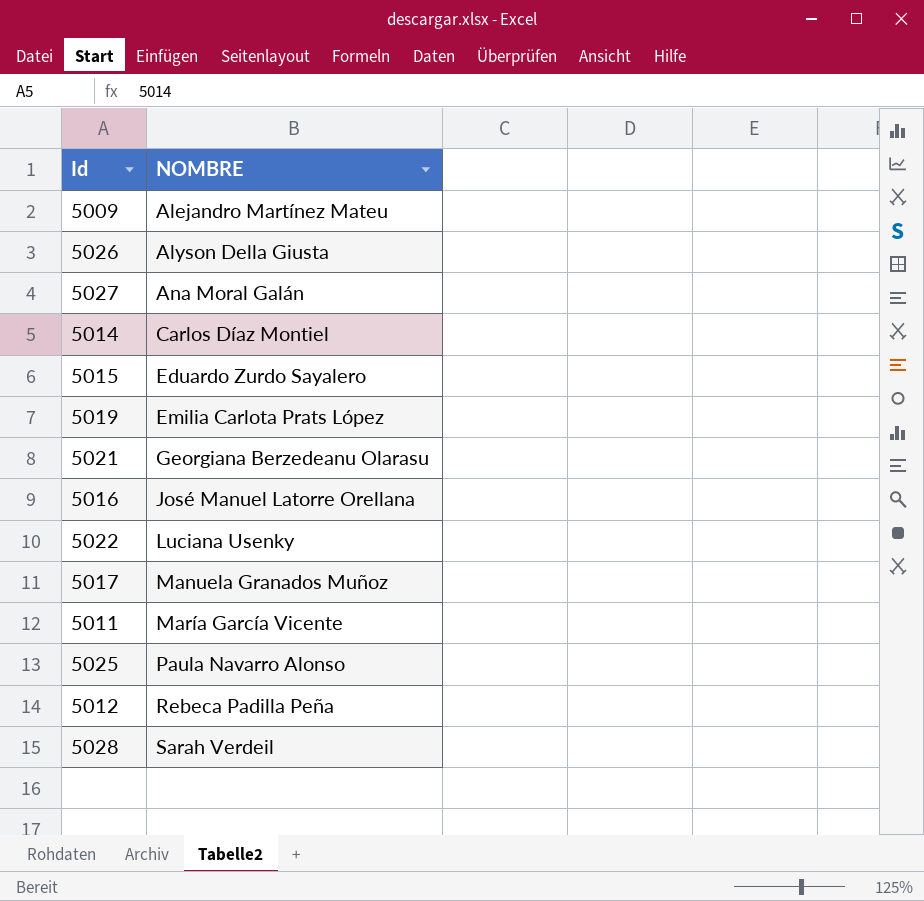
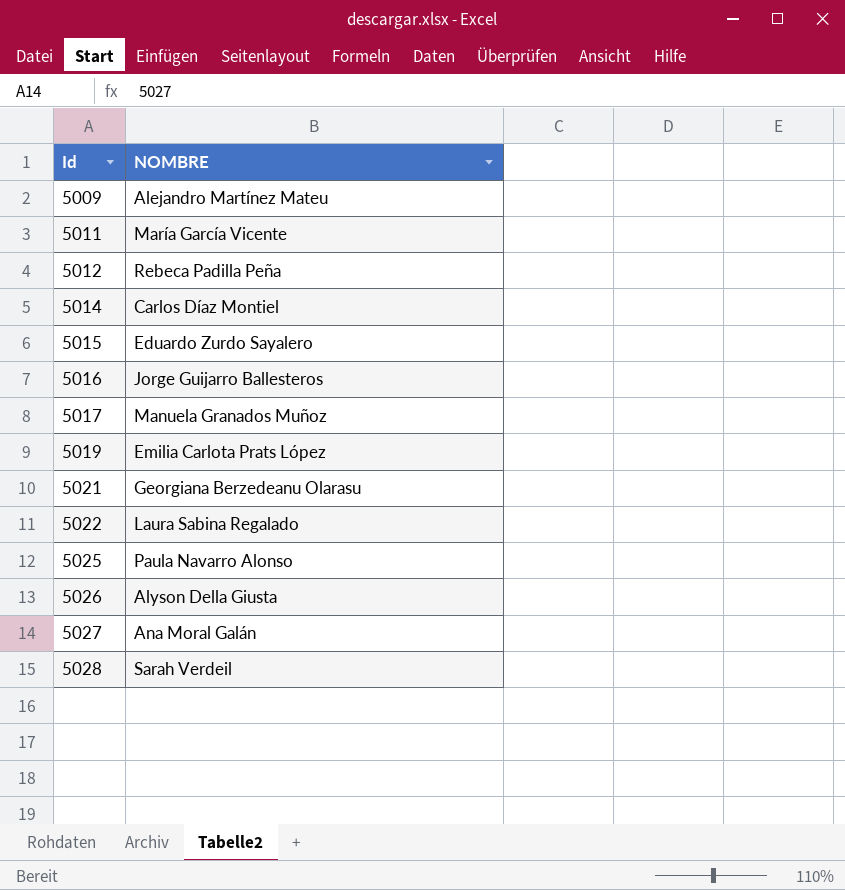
row order: NOMBRE ascending -> Id ascending
5016 | NOMBRE: José Manuel Latorre Orellana -> Jorge Guijarro Ballesteros
5022 | NOMBRE: Luciana Usenky -> Laura Sabina Regalado

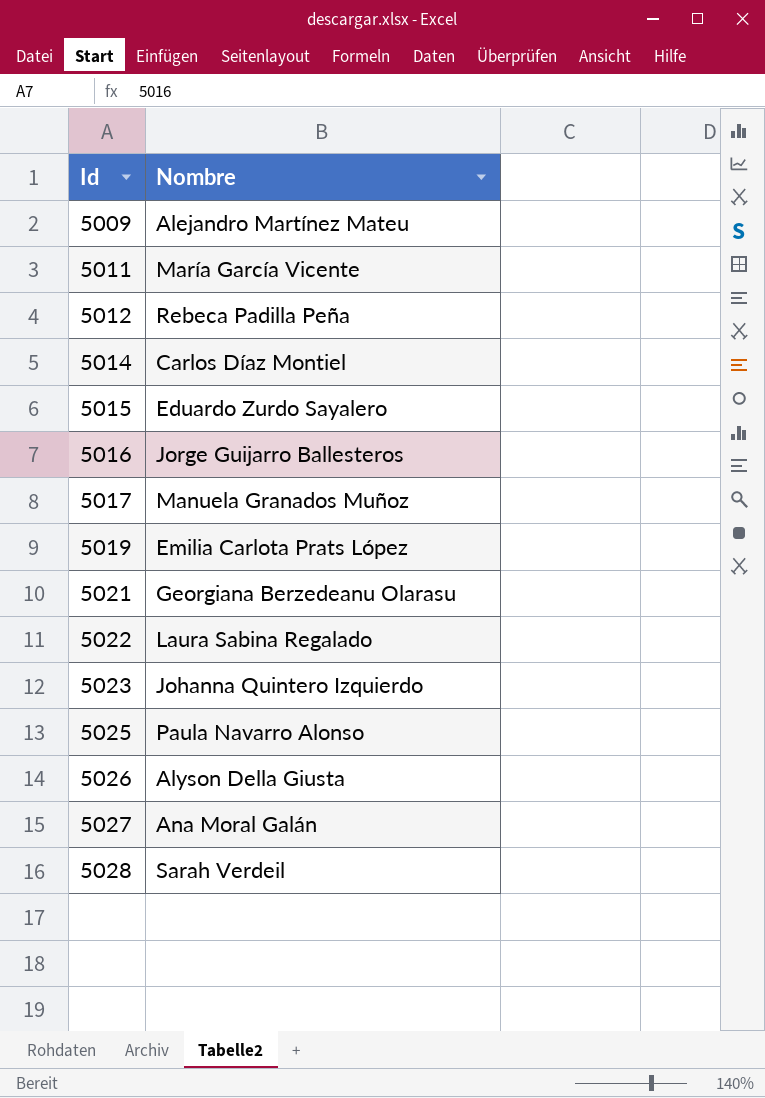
column name: NOMBRE -> Nombre
row 5023: none -> Johanna Quintero Izquierdo

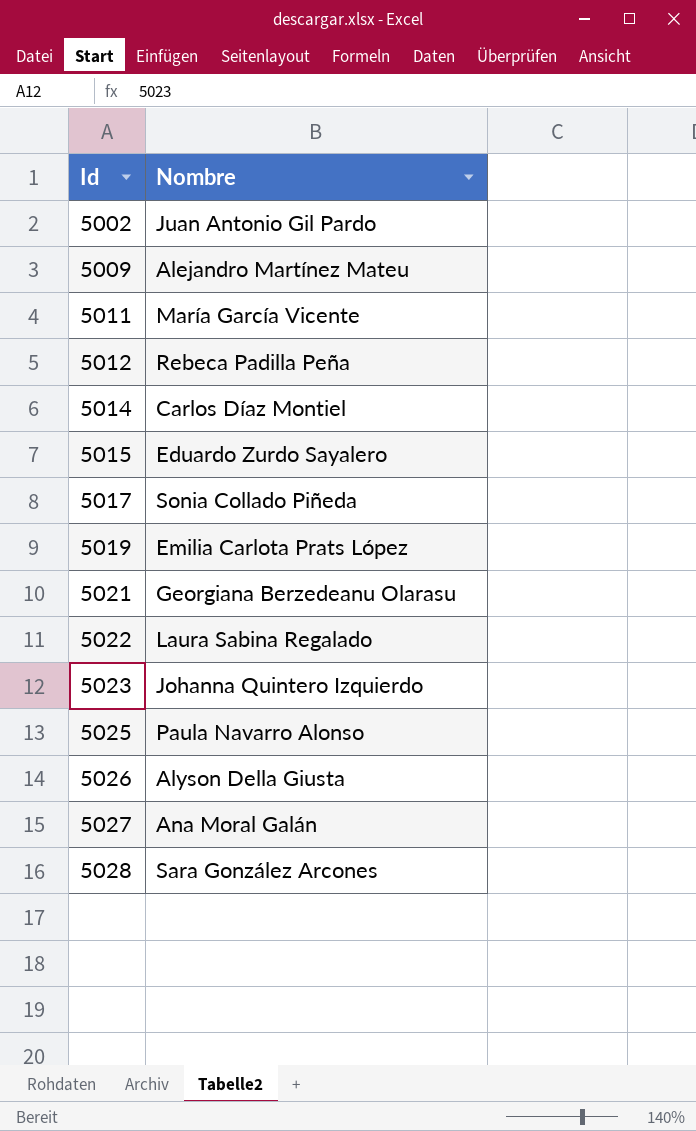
row 5016: Jorge Guijarro Ballesteros -> none
row 5002: none -> Juan Antonio Gil Pardo
5017 | Nombre: Manuela Granados Muñoz -> Sonia Collado Piñeda
5028 | Nombre: Sarah Verdeil -> Sara González Arcones

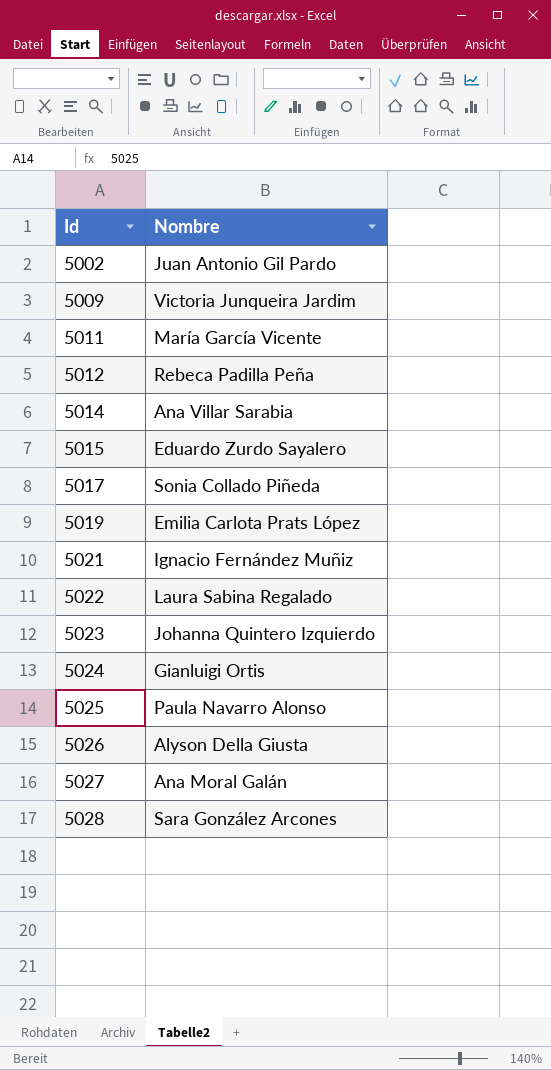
5009 | Nombre: Alejandro Martínez Mateu -> Victoria Junqueira Jardim
5014 | Nombre: Carlos Díaz Montiel -> Ana Villar Sarabia
5021 | Nombre: Georgiana Berzedeanu Olarasu -> Ignacio Fernández Muñiz
row 5024: none -> Gianluigi Ortis

